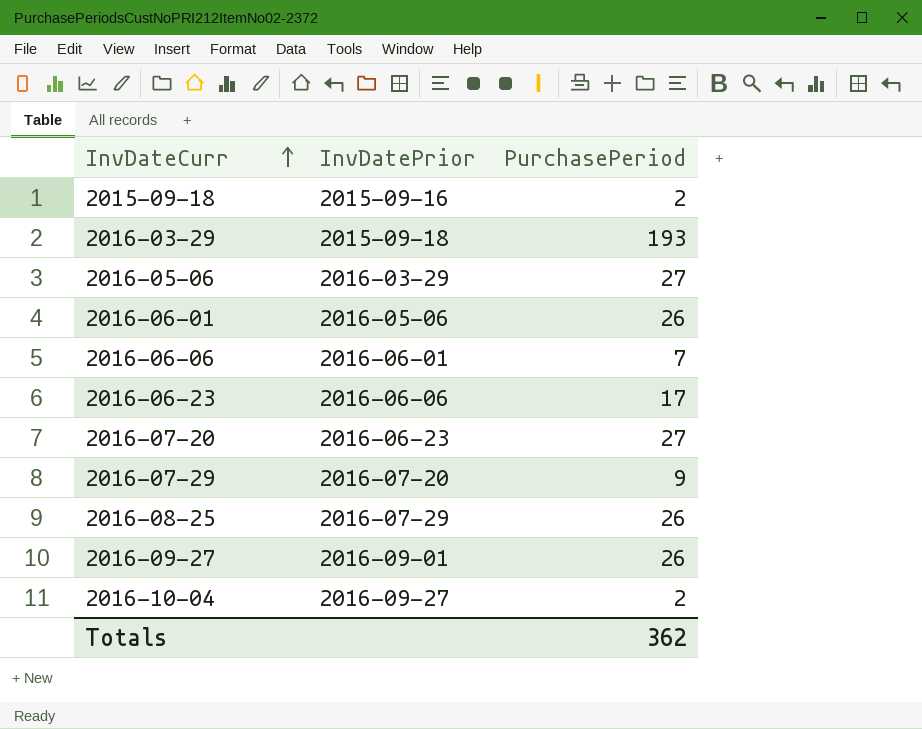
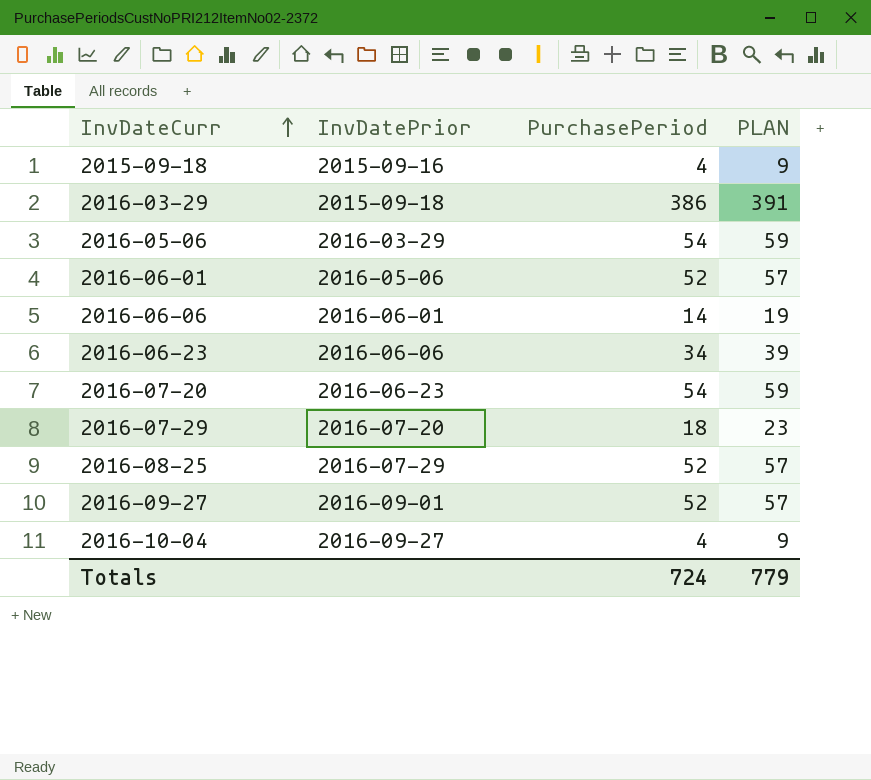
column PLAN | formula: none -> [PurchasePeriod] + 5
2015-09-18 | PurchasePeriod: 2 -> 4
2016-03-29 | PurchasePeriod: 193 -> 386
2016-05-06 | PurchasePeriod: 27 -> 54
2016-06-01 | PurchasePeriod: 26 -> 52
2016-06-06 | PurchasePeriod: 7 -> 14
2016-06-23 | PurchasePeriod: 17 -> 34
2016-07-20 | PurchasePeriod: 27 -> 54
2016-07-29 | PurchasePeriod: 9 -> 18
2016-08-25 | PurchasePeriod: 26 -> 52
2016-09-27 | PurchasePeriod: 26 -> 52
2016-10-04 | PurchasePeriod: 2 -> 4
Totals | PurchasePeriod: 362 -> 724

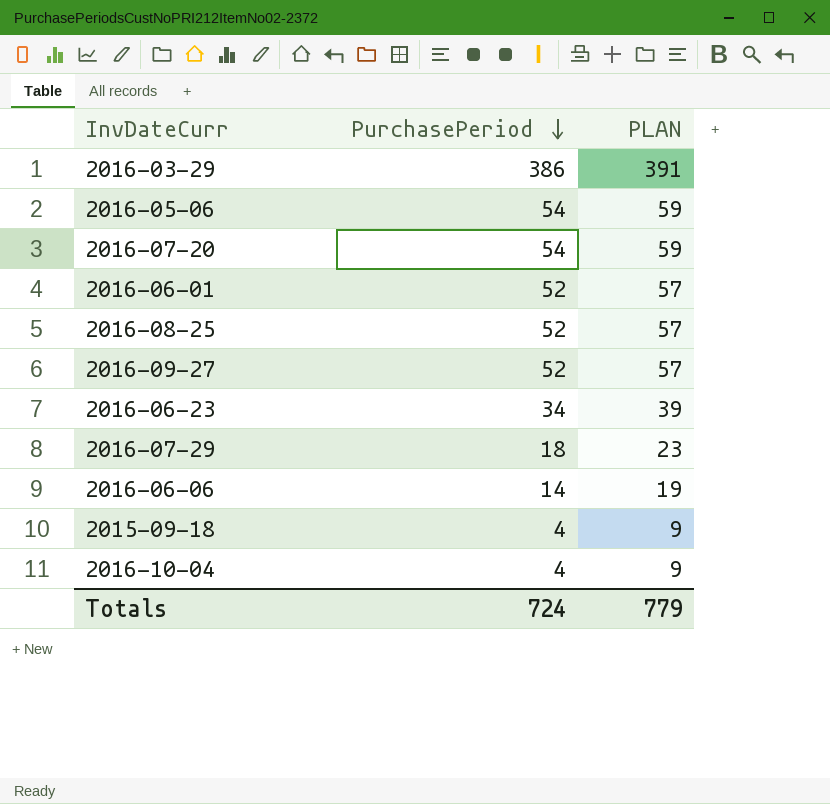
row order: InvDateCurr ascending -> PurchasePeriod descending
column InvDatePrior | position: 2 -> none

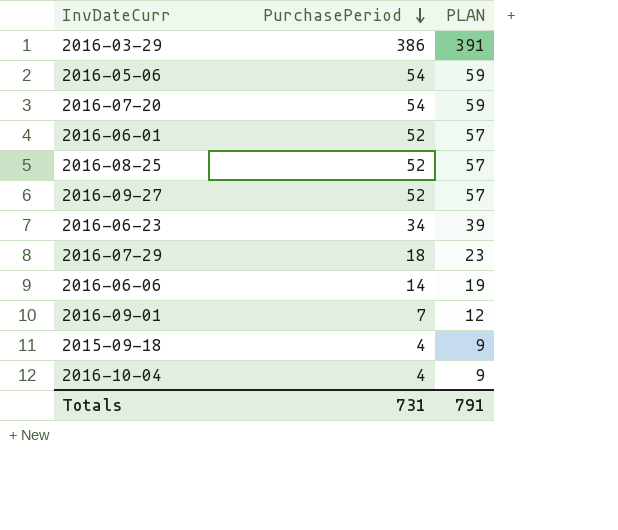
row 2016-09-01: none -> 7 | 12
Totals | PurchasePeriod: 724 -> 731
Totals | PLAN: 779 -> 791

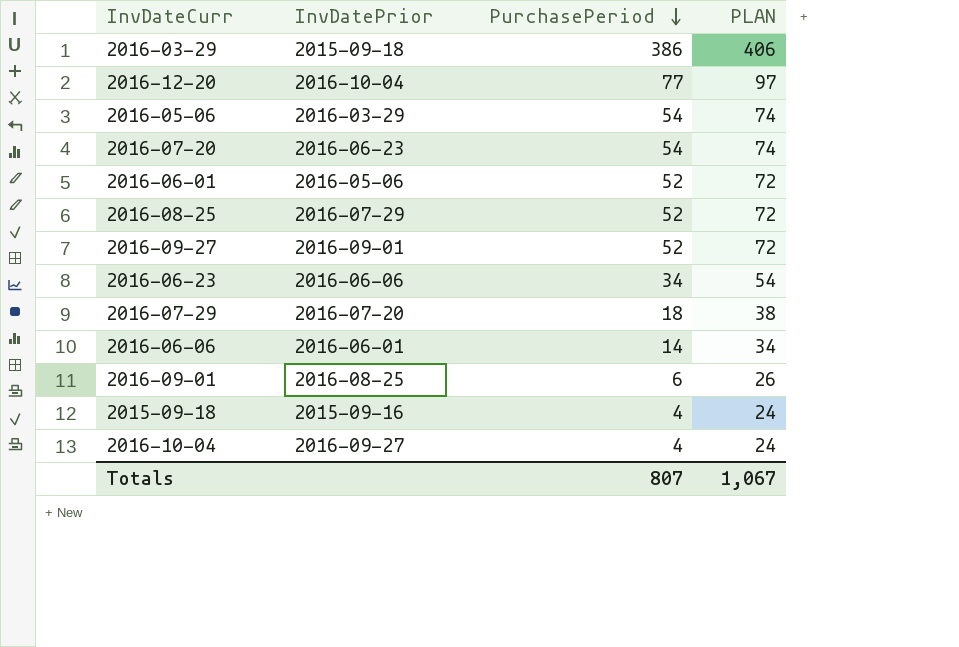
column InvDatePrior | position: none -> 2
column PLAN | formula: [PurchasePeriod] + 5 -> [PurchasePeriod] + 20
row 2016-12-20: none -> 2016-10-04 | 77 | 97
2016-09-01 | PurchasePeriod: 7 -> 6
Totals | PurchasePeriod: 731 -> 807
Totals | PLAN: 791 -> 1,067

